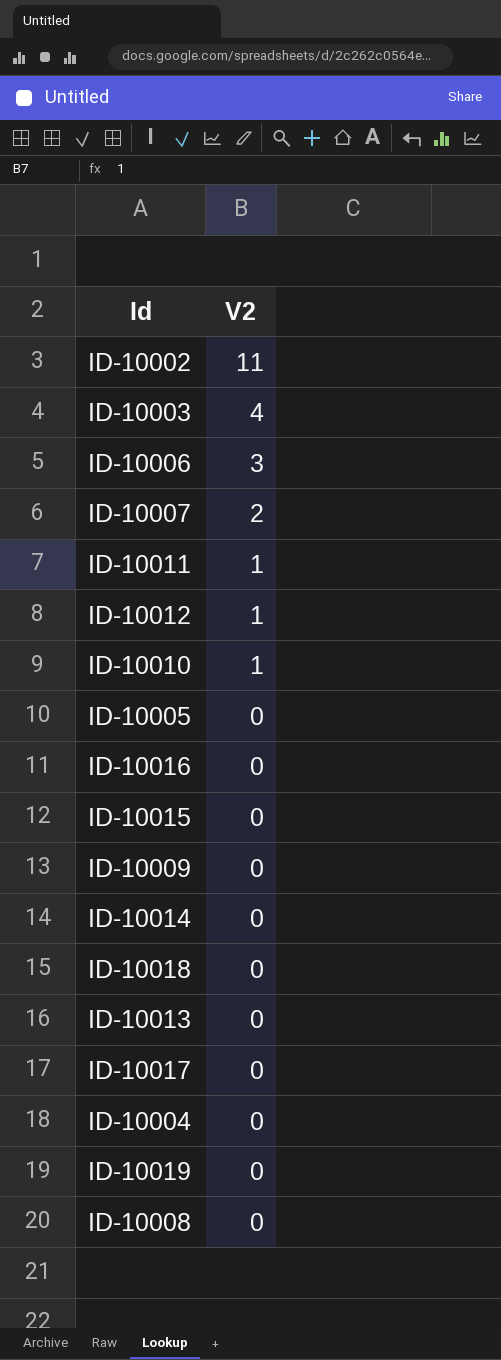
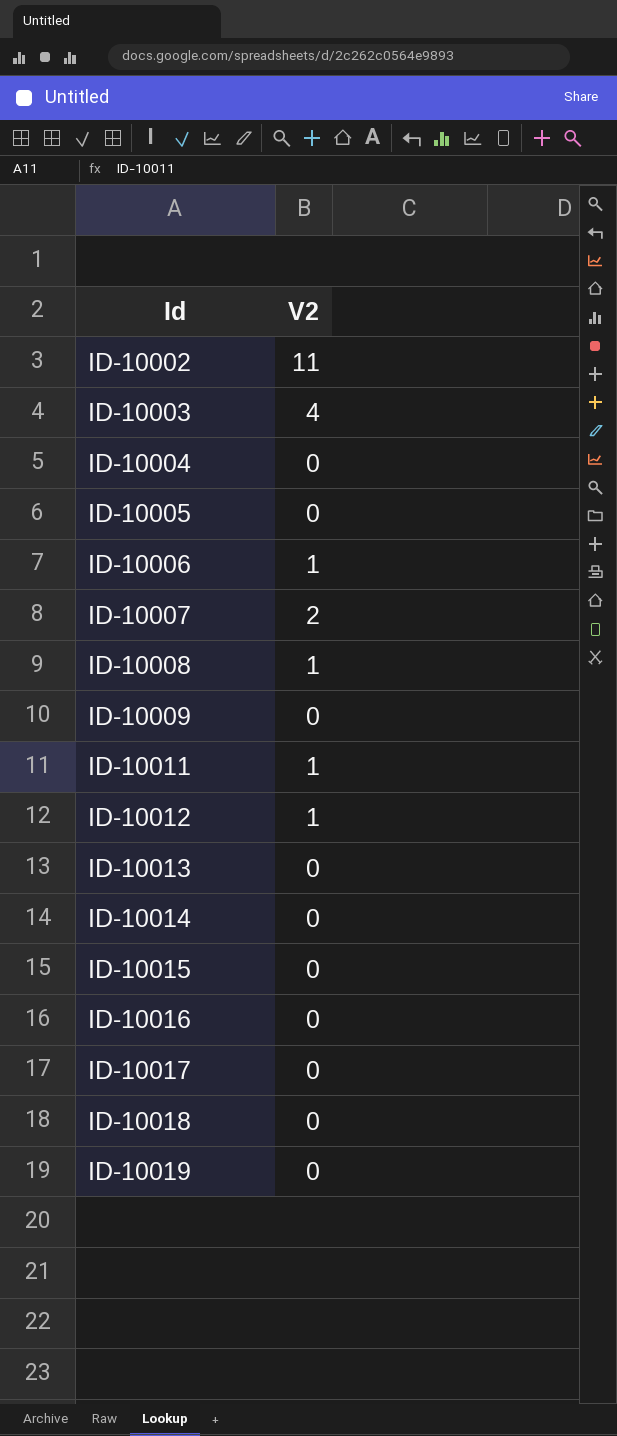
row order: V2 descending -> Id ascending
row ID-10010: 1 -> none
ID-10006 | V2: 3 -> 1
ID-10008 | V2: 0 -> 1

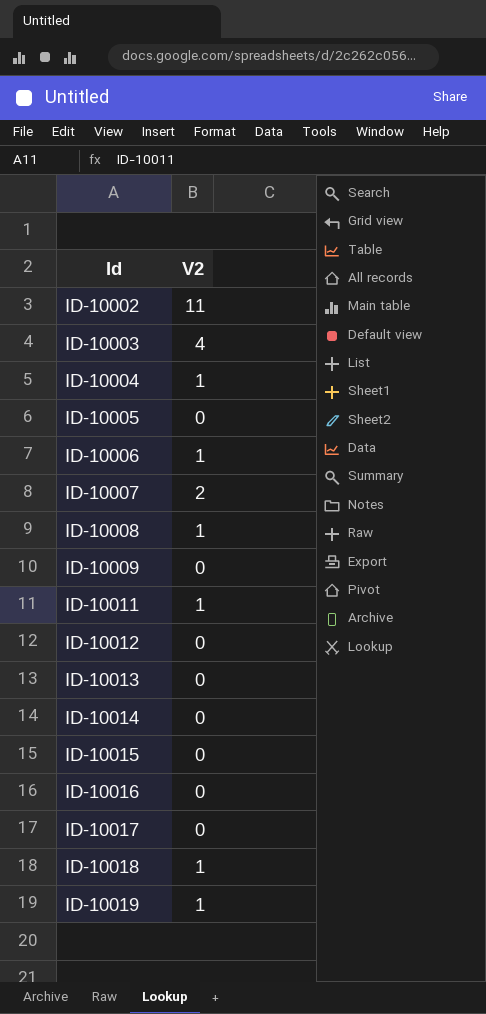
ID-10004 | V2: 0 -> 1
ID-10012 | V2: 1 -> 0
ID-10018 | V2: 0 -> 1
ID-10019 | V2: 0 -> 1

